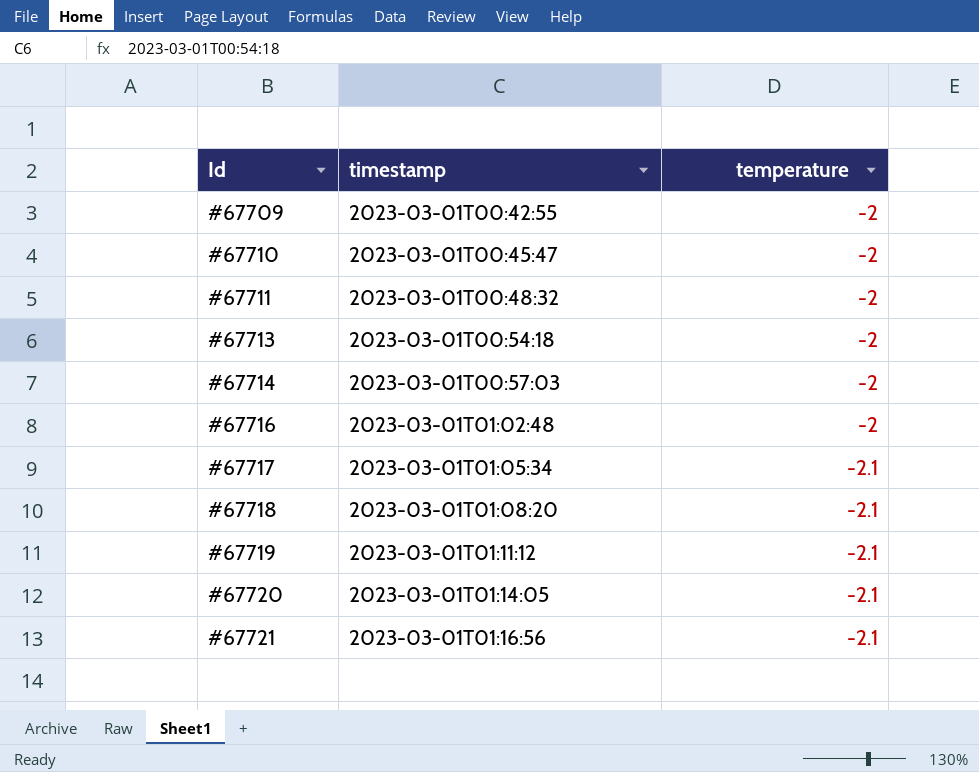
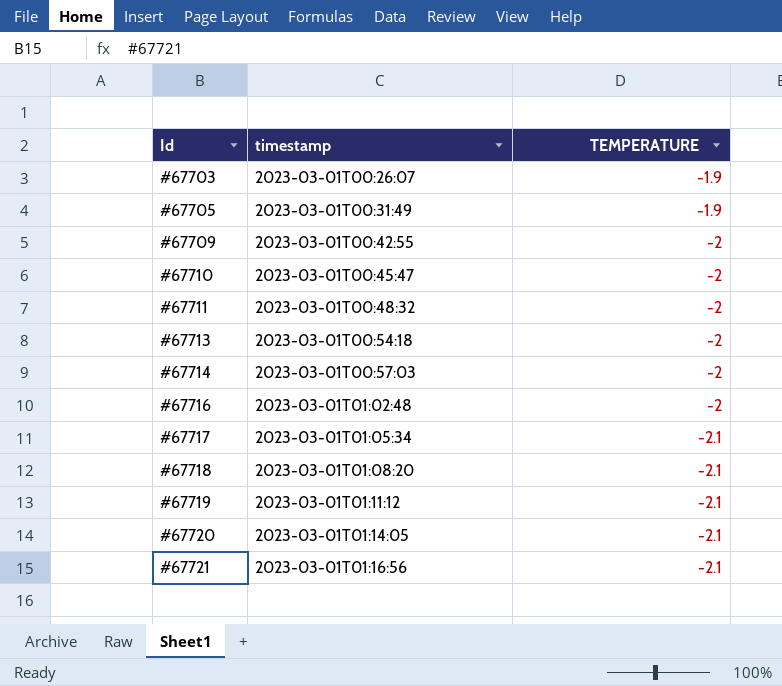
column name: temperature -> TEMPERATURE
row #67703: none -> 2023-03-01T00:26:07 | -1.9
row #67705: none -> 2023-03-01T00:31:49 | -1.9

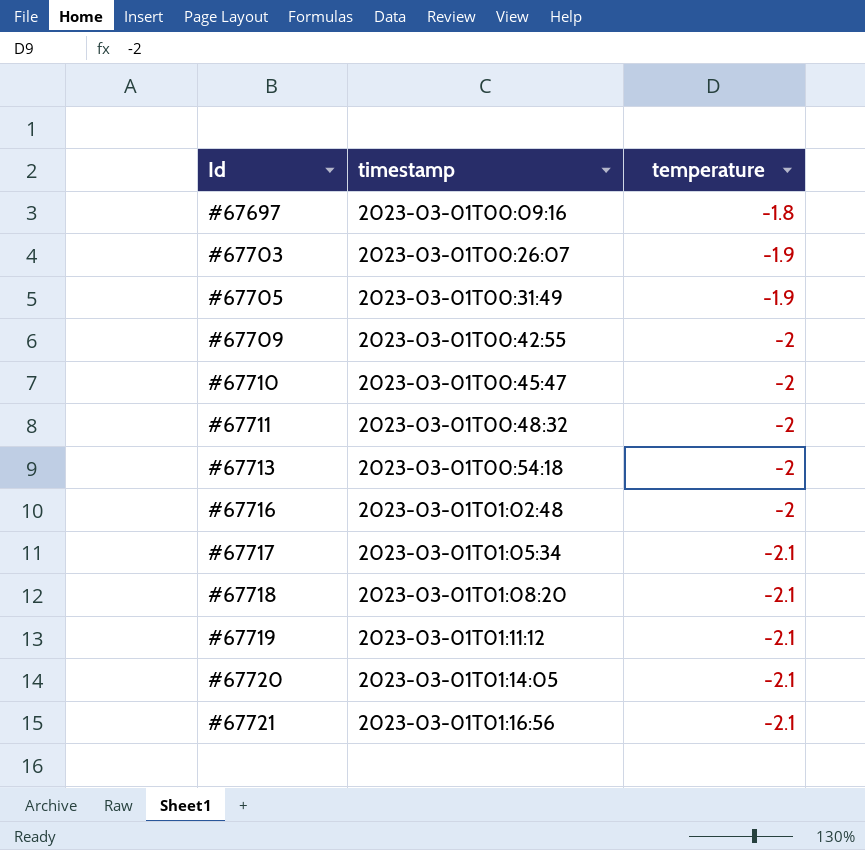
column name: TEMPERATURE -> temperature
row #67714: 2023-03-01T00:57:03 | -2 -> none
row #67697: none -> 2023-03-01T00:09:16 | -1.8

